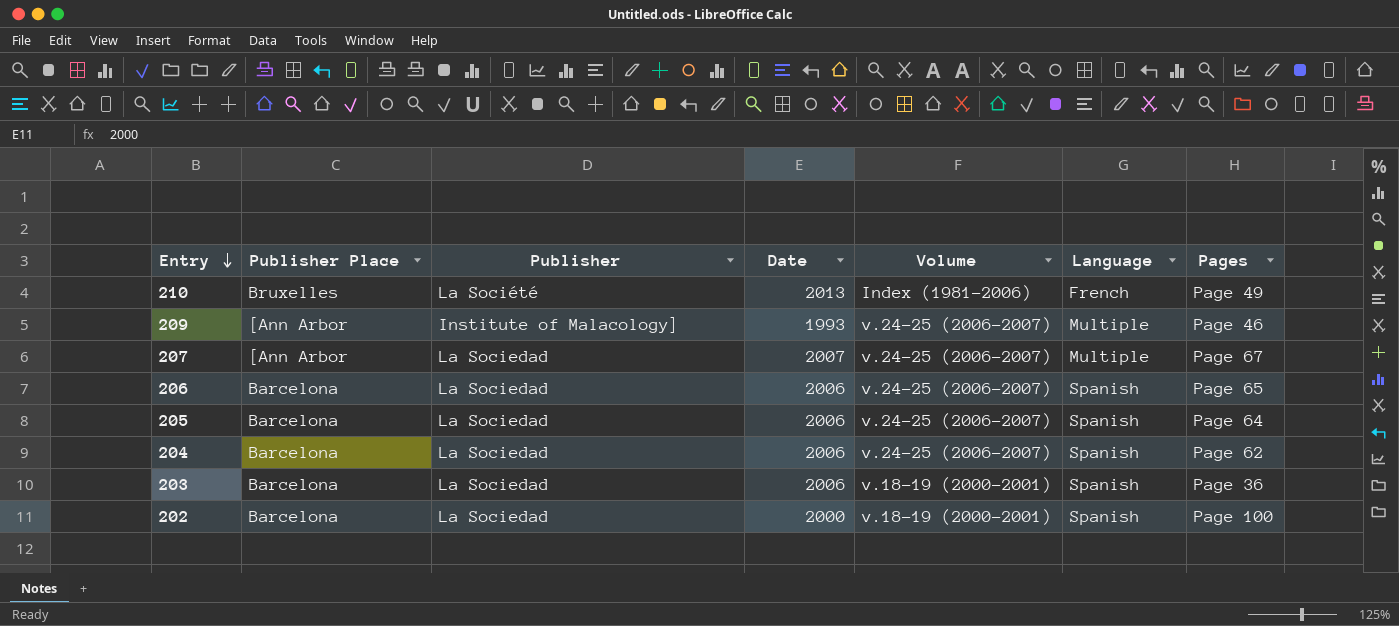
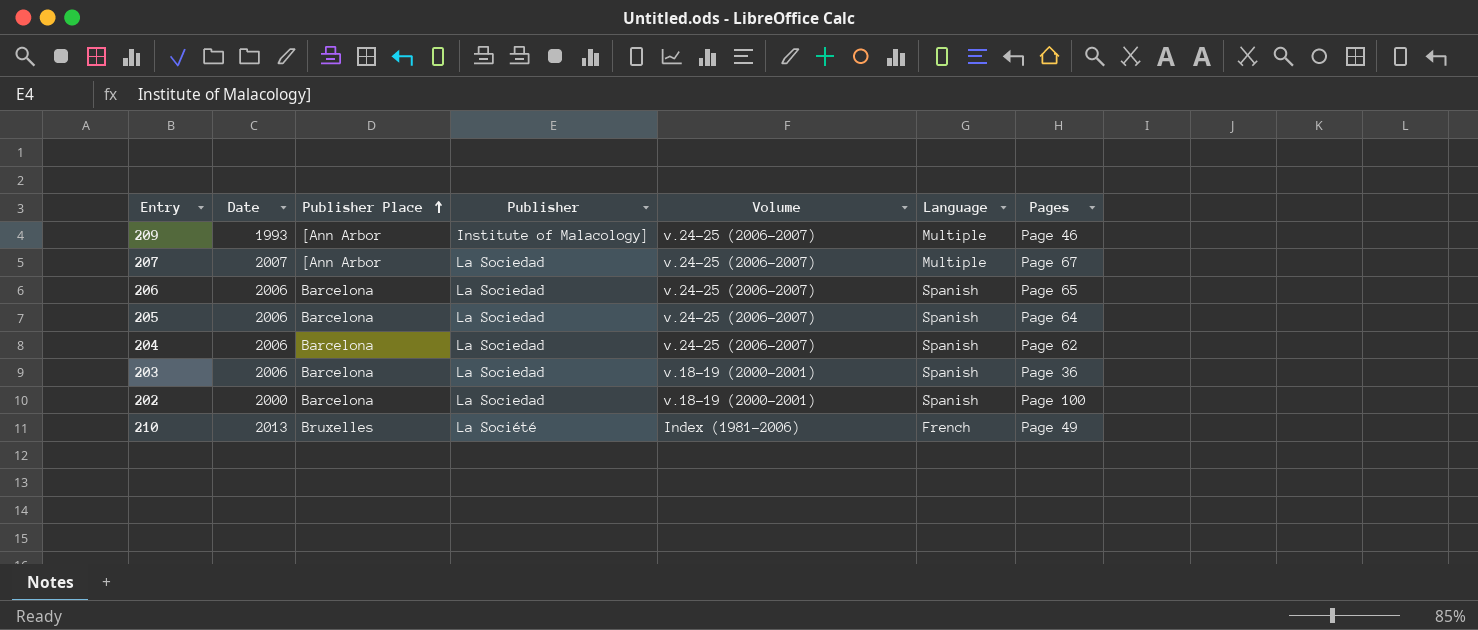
row order: Entry descending -> Publisher Place ascending
column Date | position: 4 -> 2

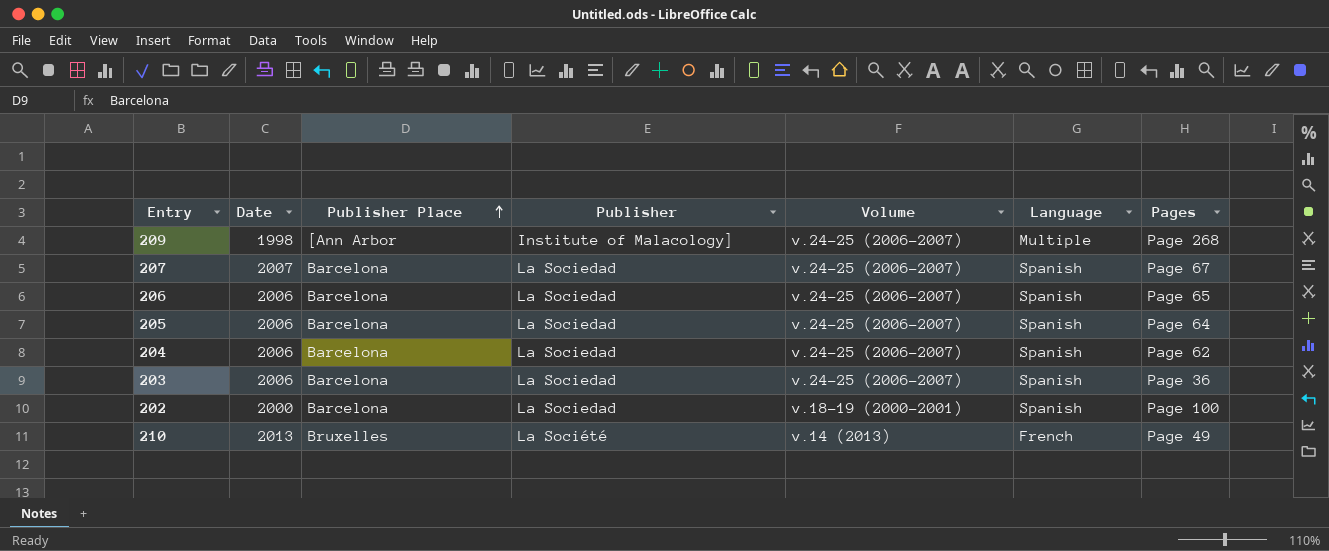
209 | Date: 1993 -> 1998
209 | Pages: Page 46 -> Page 268
207 | Publisher Place: [Ann Arbor -> Barcelona
207 | Language: Multiple -> Spanish
203 | Volume: v.18-19 (2000-2001) -> v.24-25 (2006-2007)
210 | Volume: Index (1981-2006) -> v.14 (2013)

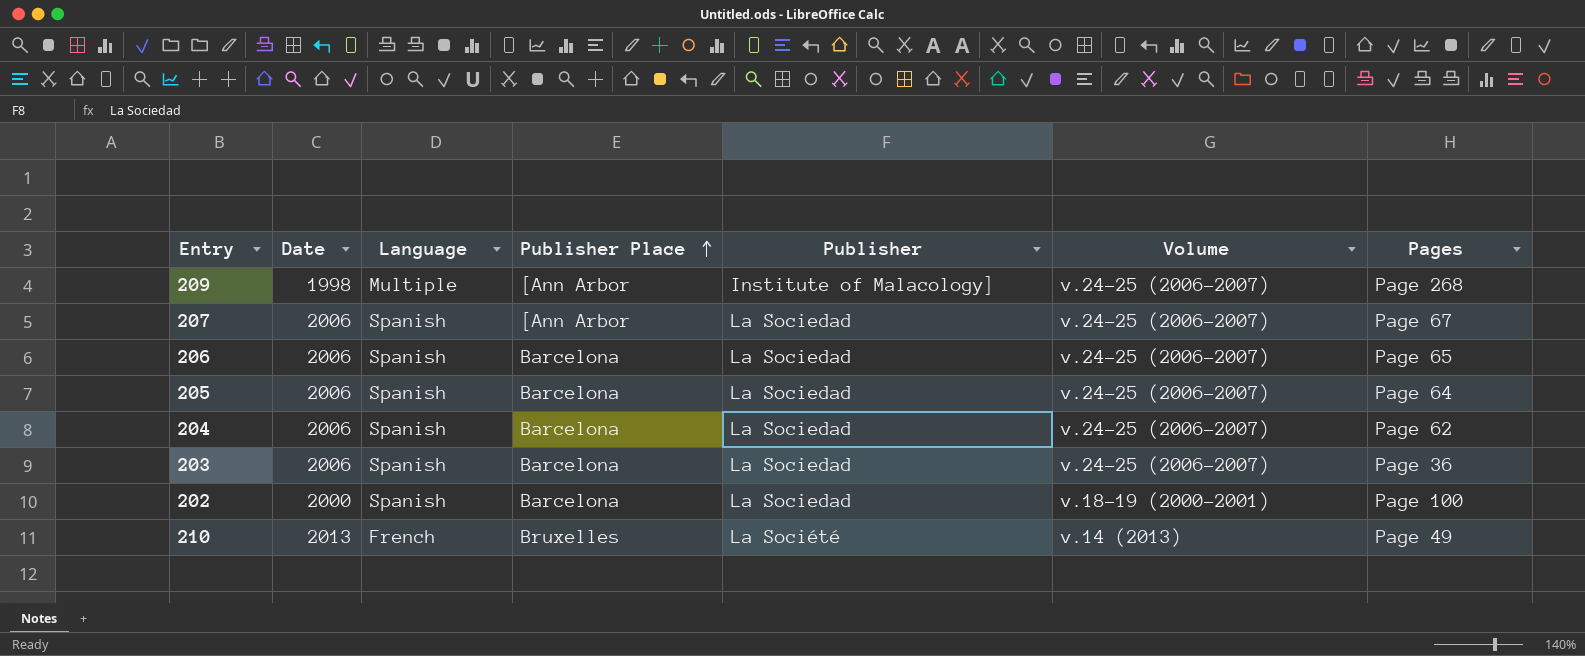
column Language | position: 6 -> 3
207 | Date: 2007 -> 2006
207 | Publisher Place: Barcelona -> [Ann Arbor

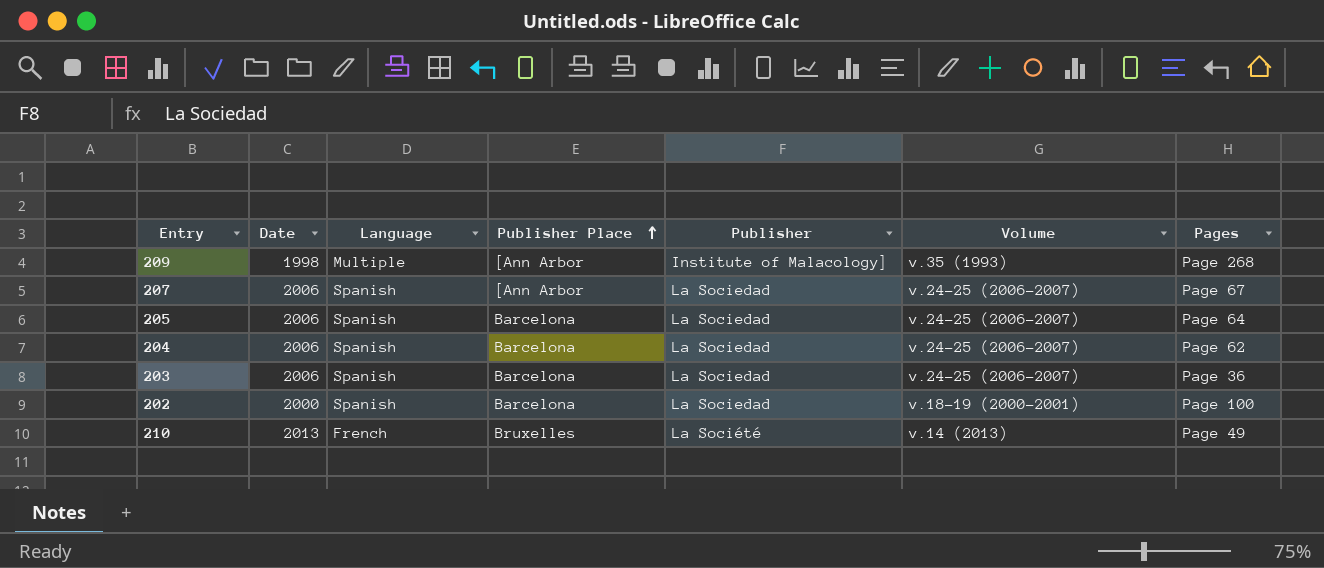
row 206: 2006 | Spanish | Barcelona | La Sociedad | v.24-25 (2006-2007) | Page 65 -> none
209 | Volume: v.24-25 (2006-2007) -> v.35 (1993)

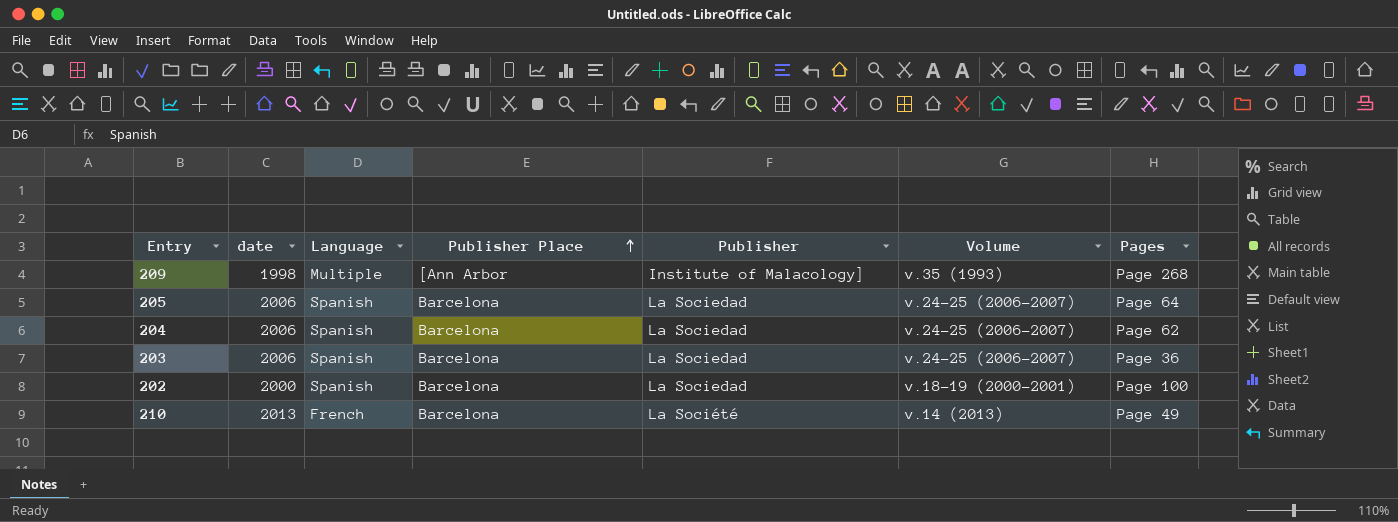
column name: Date -> date
row 207: 2006 | Spanish | [Ann Arbor | La Sociedad | v.24-25 (2006-2007) | Page 67 -> none
210 | Publisher Place: Bruxelles -> Barcelona

